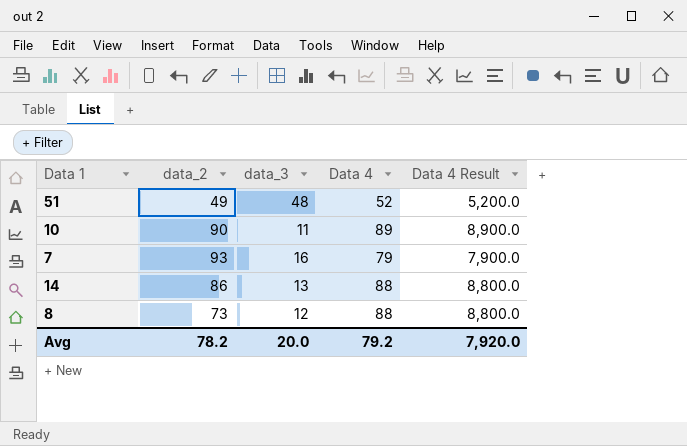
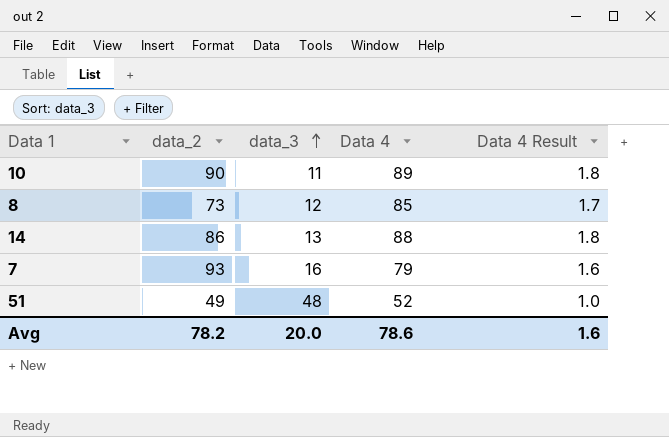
row order: none -> data_3 ascending
column Data 4 Result | formula: [Data 4] * 100 -> [Data 4] * 0.02
8 | Data 4: 88 -> 85
Avg | Data 4: 79.2 -> 78.6
Avg | Data 4 Result: 7,920.0 -> 1.6

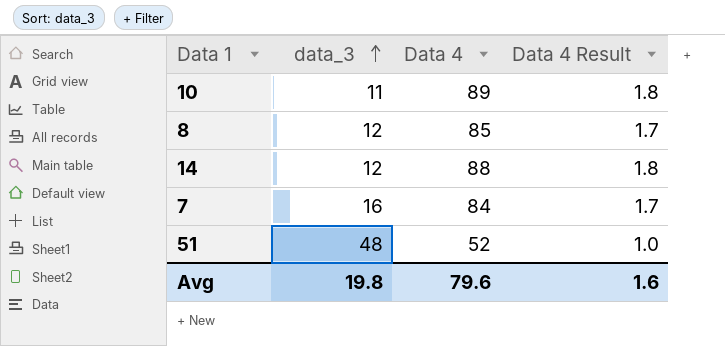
column data_2 | position: 2 -> none
14 | data_3: 13 -> 12
7 | Data 4: 79 -> 84
7 | Data 4 Result: 1.6 -> 1.7
Avg | data_3: 20.0 -> 19.8
Avg | Data 4: 78.6 -> 79.6

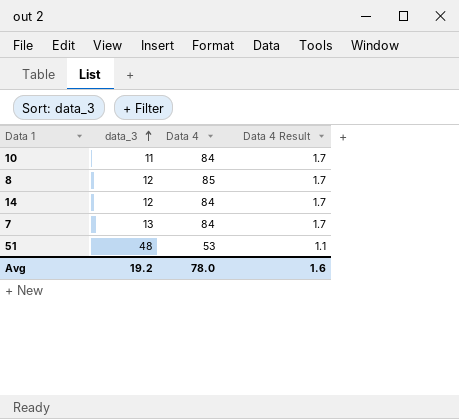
10 | Data 4: 89 -> 84
10 | Data 4 Result: 1.8 -> 1.7
14 | Data 4: 88 -> 84
14 | Data 4 Result: 1.8 -> 1.7
7 | data_3: 16 -> 13
51 | Data 4: 52 -> 53
51 | Data 4 Result: 1.0 -> 1.1
Avg | data_3: 19.8 -> 19.2
Avg | Data 4: 79.6 -> 78.0

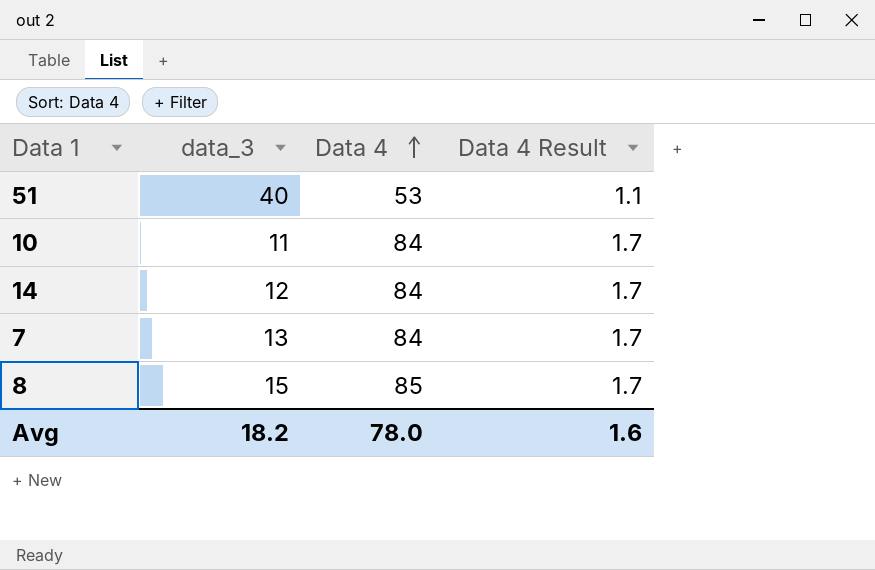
row order: data_3 ascending -> Data 4 ascending
51 | data_3: 48 -> 40
8 | data_3: 12 -> 15
Avg | data_3: 19.2 -> 18.2

